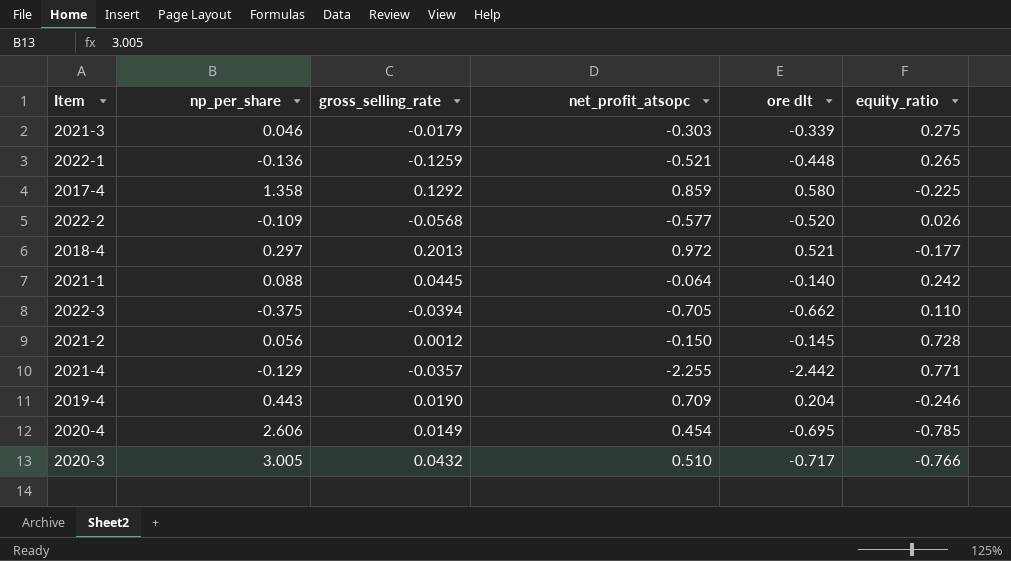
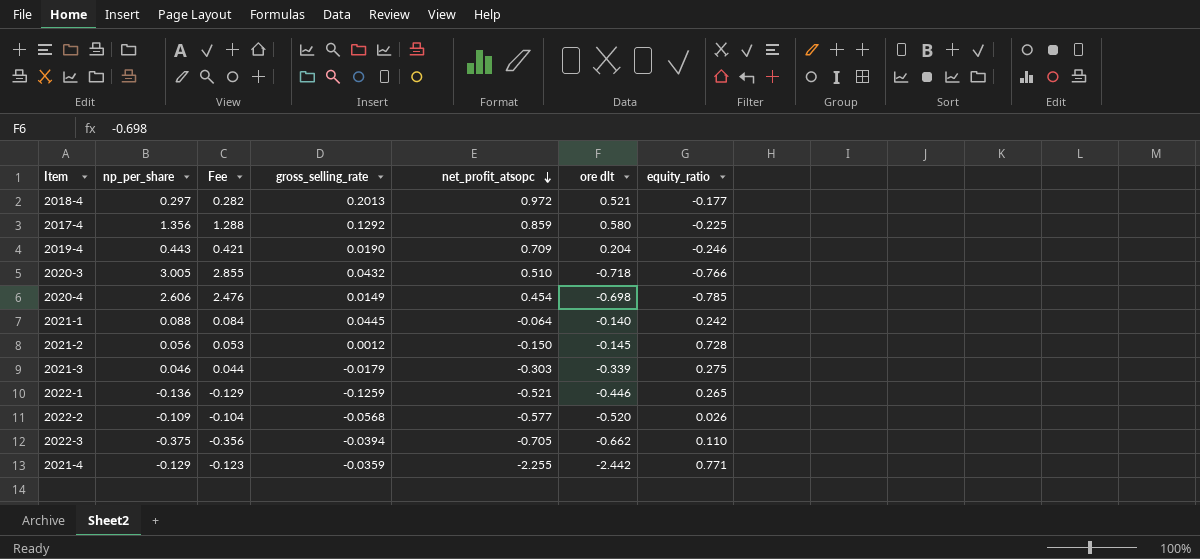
row order: none -> net_profit_atsopc descending
column Fee | formula: none -> [np_per_share] * 0.95
2017-4 | np_per_share: 1.358 -> 1.356
2020-3 | ore dlt: -0.717 -> -0.718
2020-4 | ore dlt: -0.695 -> -0.698
2022-1 | ore dlt: -0.448 -> -0.446
2021-4 | gross_selling_rate: -0.0357 -> -0.0359

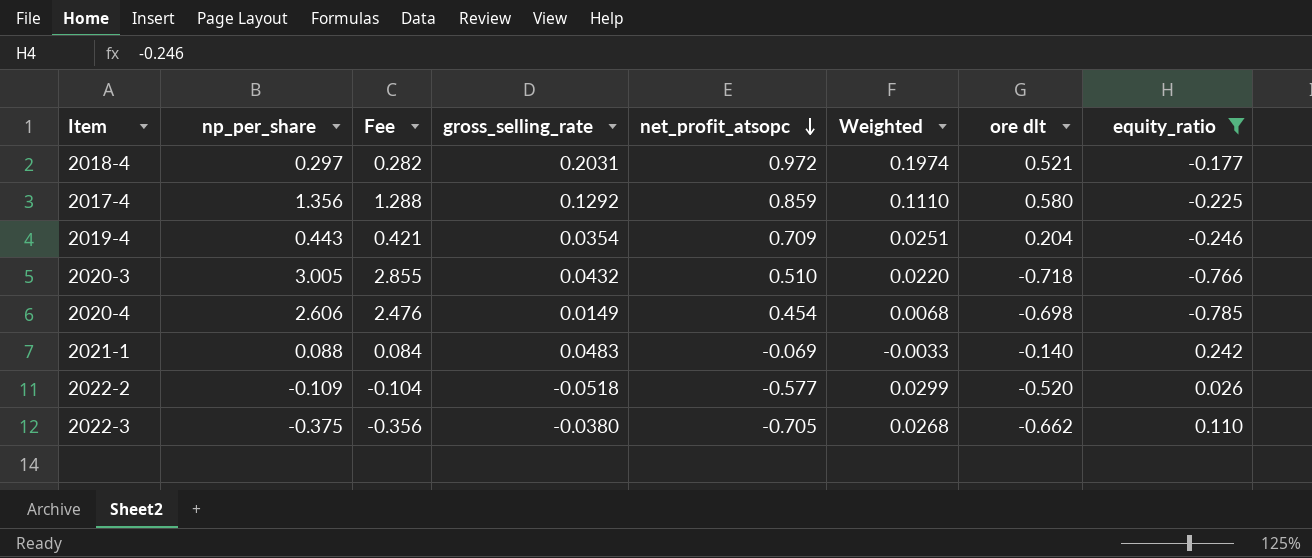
filter: none -> equity_ratio <= 0.242
column Weighted | formula: none -> [gross_selling_rate] * [net_profit_atsopc]
2018-4 | gross_selling_rate: 0.2013 -> 0.2031
2019-4 | gross_selling_rate: 0.0190 -> 0.0354
2021-1 | gross_selling_rate: 0.0445 -> 0.0483
2021-1 | net_profit_atsopc: -0.064 -> -0.069
2022-2 | gross_selling_rate: -0.0568 -> -0.0518
2022-3 | gross_selling_rate: -0.0394 -> -0.0380

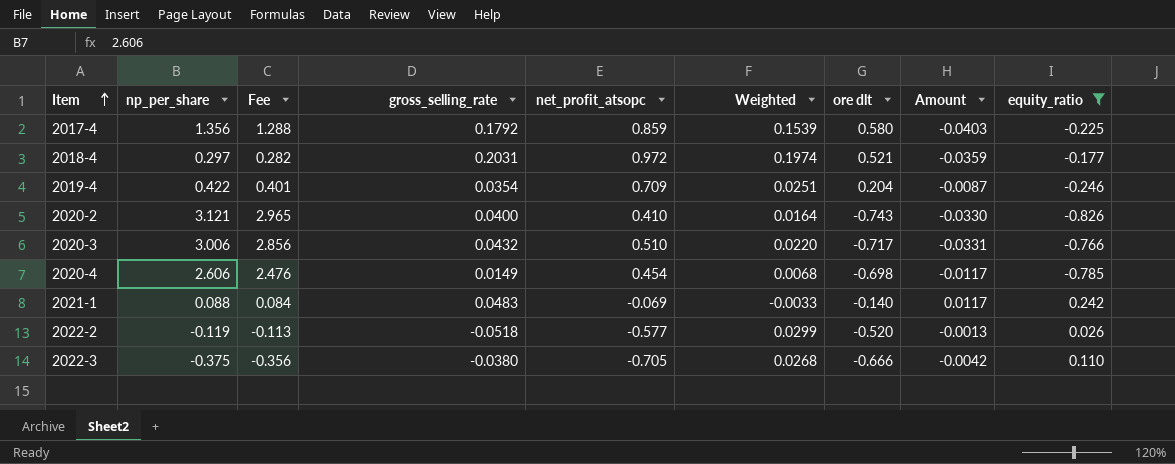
row order: net_profit_atsopc descending -> Item ascending
column Amount | formula: none -> [gross_selling_rate] * [equity_ratio]
2017-4 | gross_selling_rate: 0.1292 -> 0.1792
2017-4 | Weighted: 0.1110 -> 0.1539
2019-4 | np_per_share: 0.443 -> 0.422
2019-4 | Fee: 0.421 -> 0.401
row 2020-2: none -> 3.121 | 2.965 | 0.0400 | 0.410 | 0.0164 | -0.743 | -0.0330 | -0.826
2020-3 | np_per_share: 3.005 -> 3.006
2020-3 | Fee: 2.855 -> 2.856
2020-3 | ore dlt: -0.718 -> -0.717
2022-2 | np_per_share: -0.109 -> -0.119
2022-2 | Fee: -0.104 -> -0.113
2022-3 | ore dlt: -0.662 -> -0.666

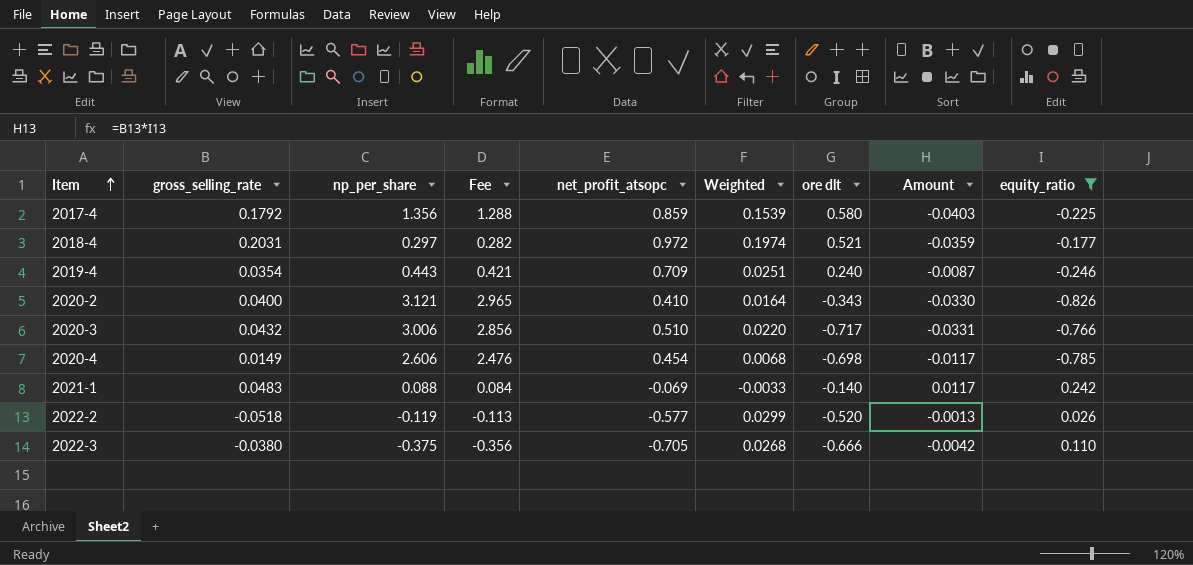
column gross_selling_rate | position: 4 -> 2
2019-4 | np_per_share: 0.422 -> 0.443
2019-4 | Fee: 0.401 -> 0.421
2019-4 | ore dlt: 0.204 -> 0.240
2020-2 | ore dlt: -0.743 -> -0.343

